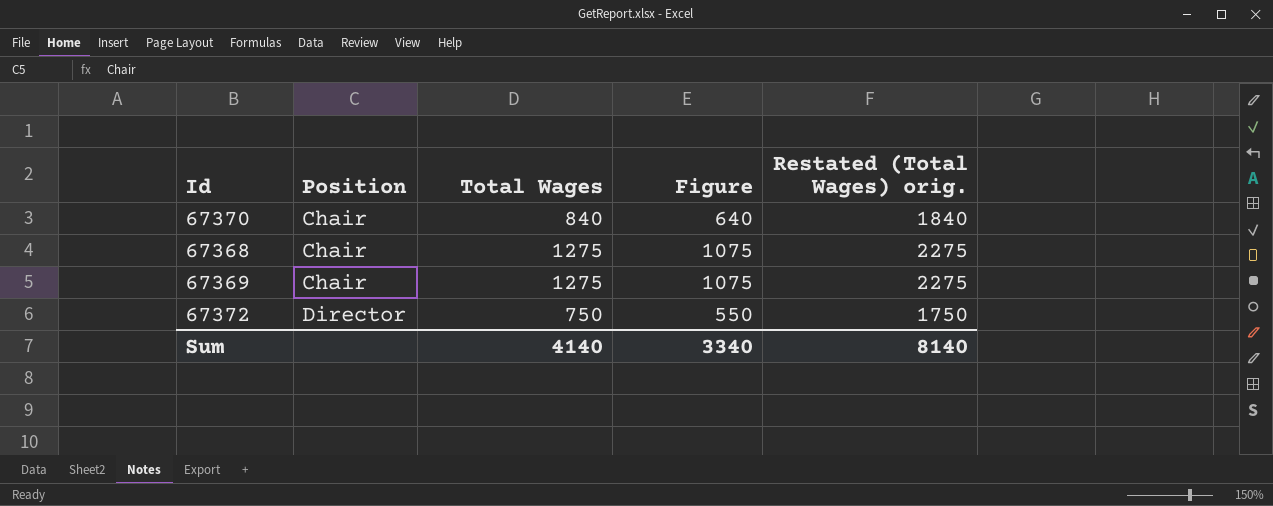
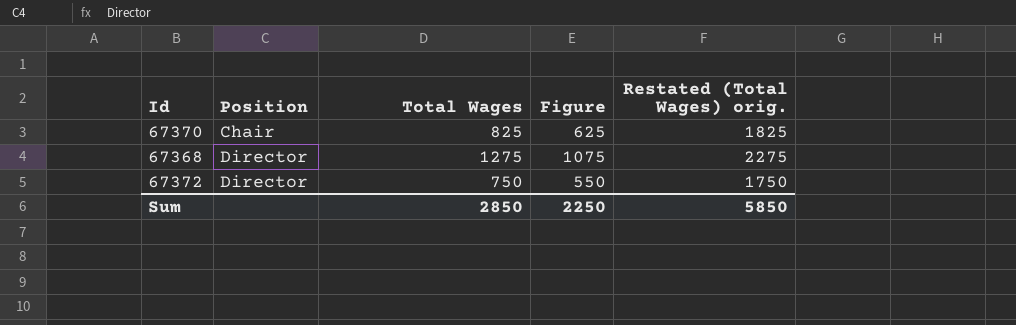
row 67369: Chair | 1275 | 1075 | 2275 -> none
67370 | Total Wages: 840 -> 825
67370 | Figure: 640 -> 625
67370 | Restated (Total Wages) orig.: 1840 -> 1825
67368 | Position: Chair -> Director
Sum | Total Wages: 4140 -> 2850
Sum | Figure: 3340 -> 2250
Sum | Restated (Total Wages) orig.: 8140 -> 5850

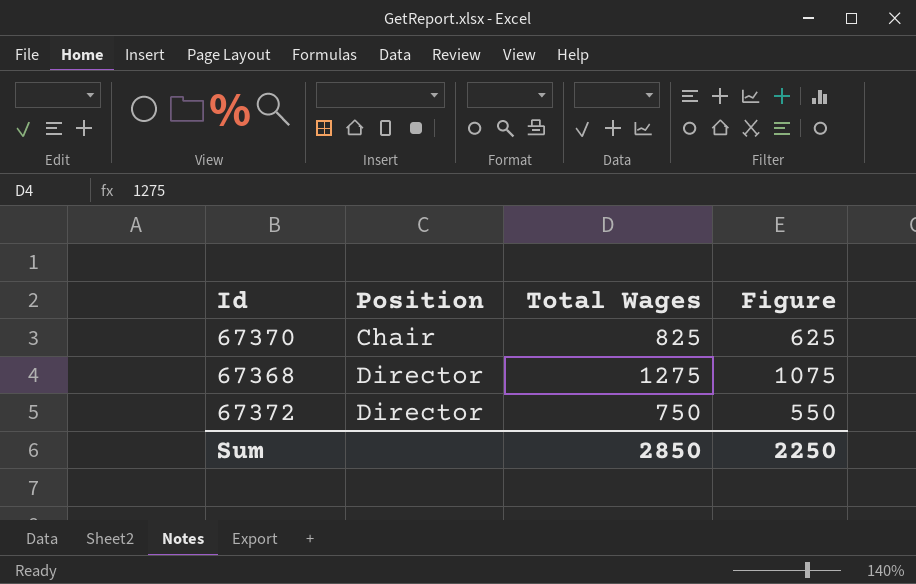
column Restated (Total Wages) orig. | formula: [Total Wages] + 1000 -> none

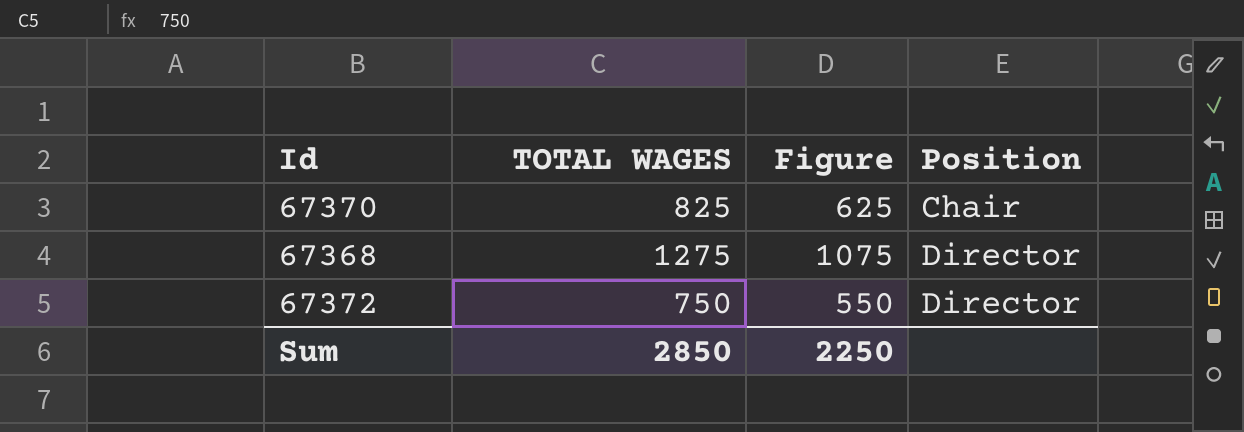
column name: Total Wages -> TOTAL WAGES
column Position | position: 2 -> 4

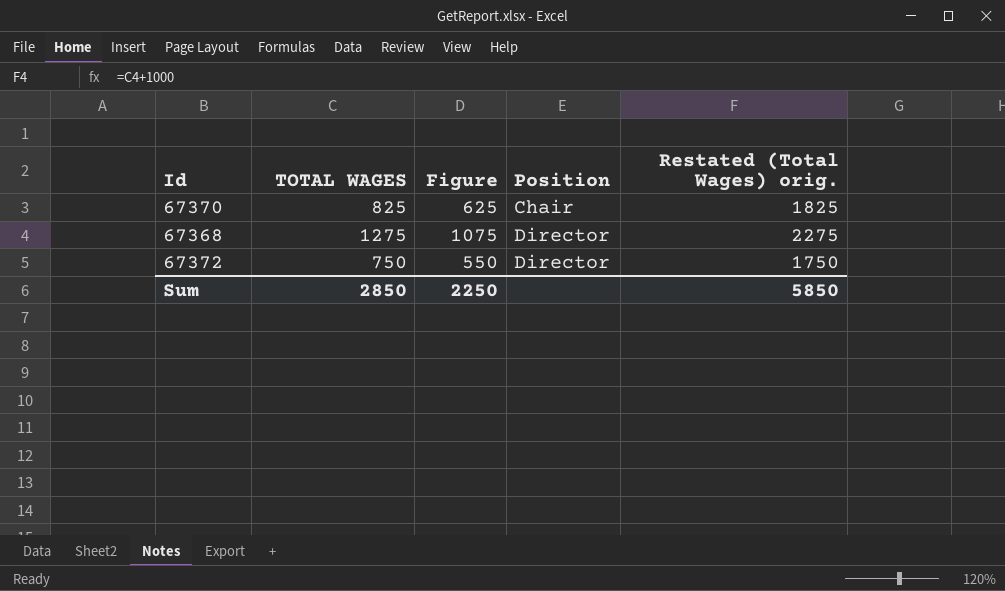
column Restated (Total Wages) orig. | formula: none -> [TOTAL WAGES] + 1000

